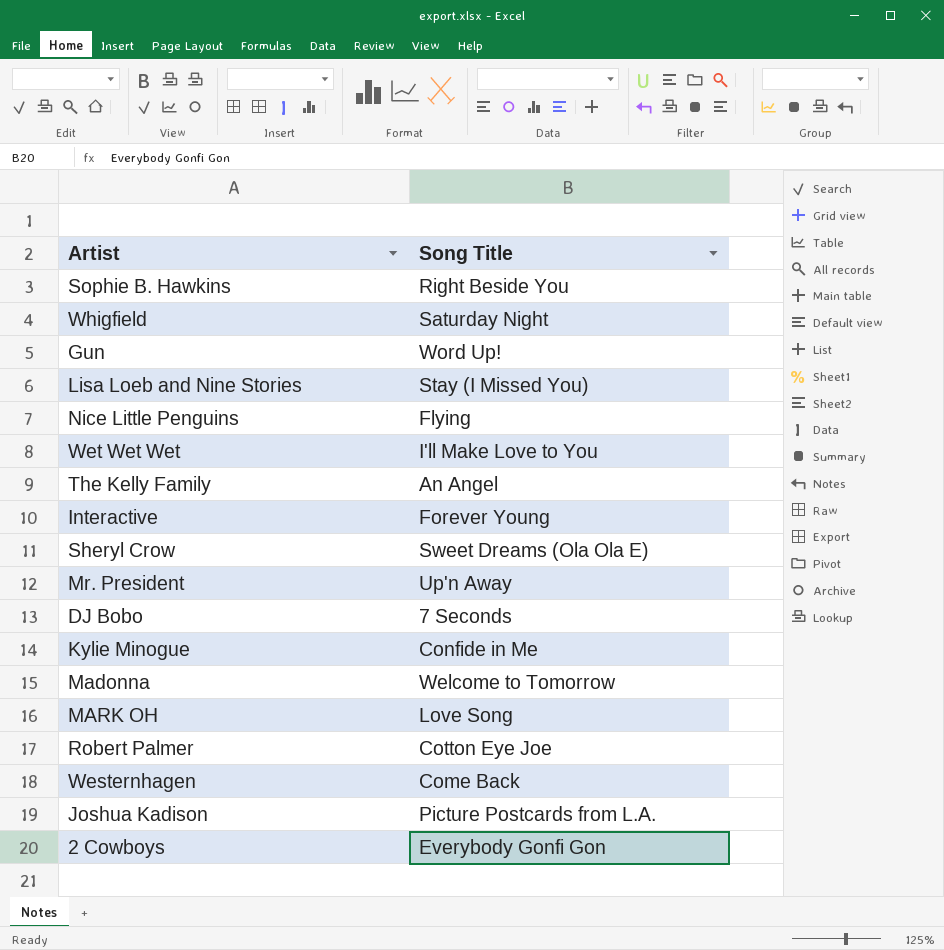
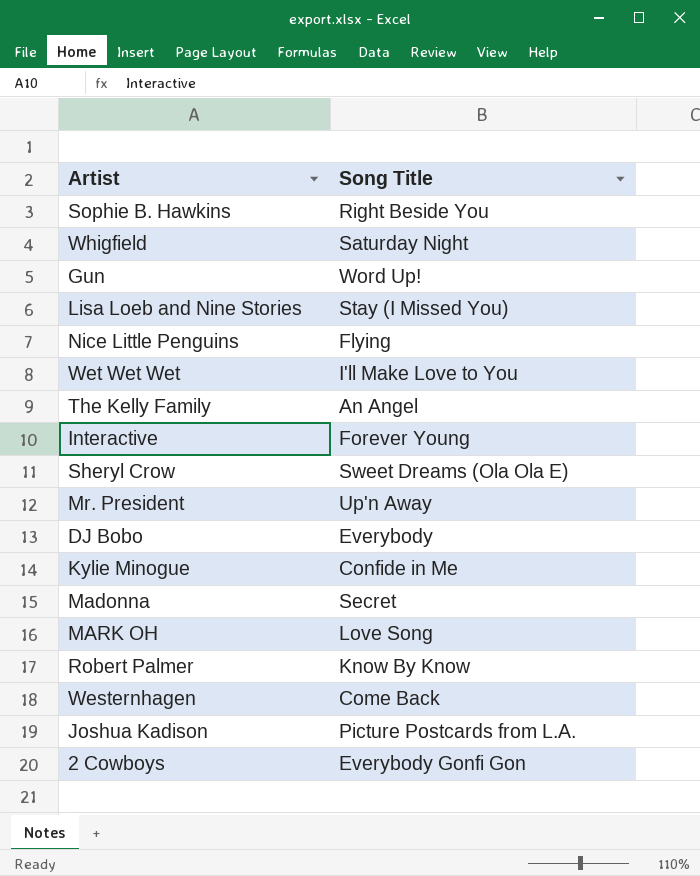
DJ Bobo | Song Title: 7 Seconds -> Everybody
Madonna | Song Title: Welcome to Tomorrow -> Secret
Robert Palmer | Song Title: Cotton Eye Joe -> Know By Know

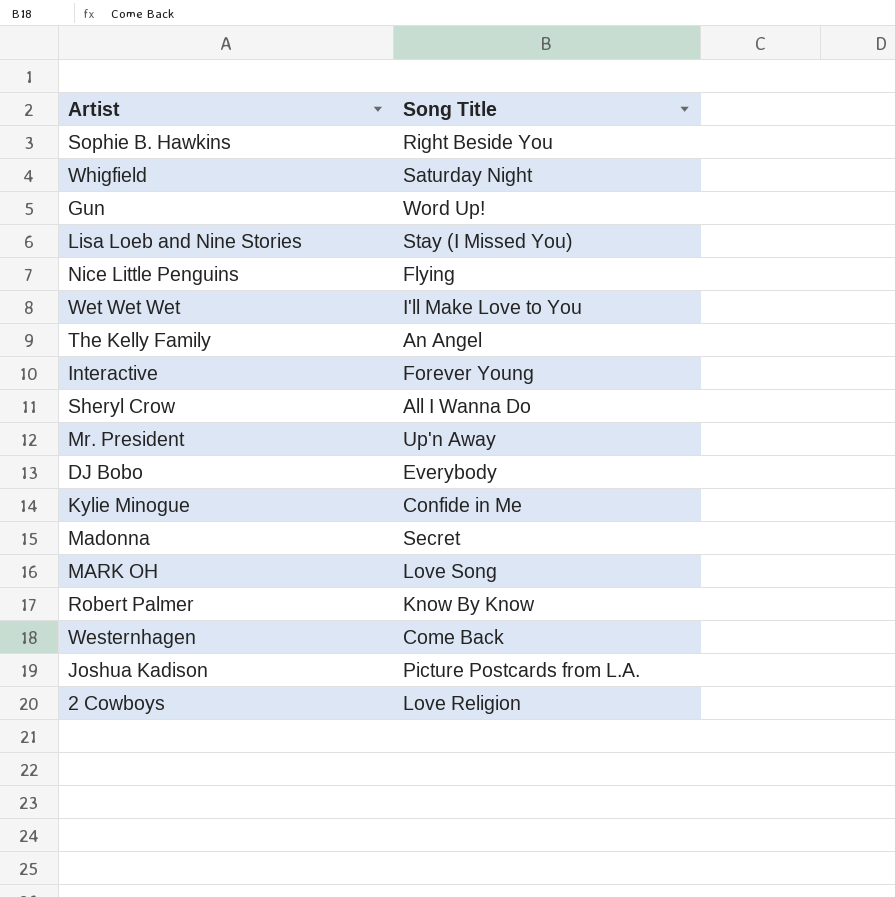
Sheryl Crow | Song Title: Sweet Dreams (Ola Ola E) -> All I Wanna Do
2 Cowboys | Song Title: Everybody Gonfi Gon -> Love Religion

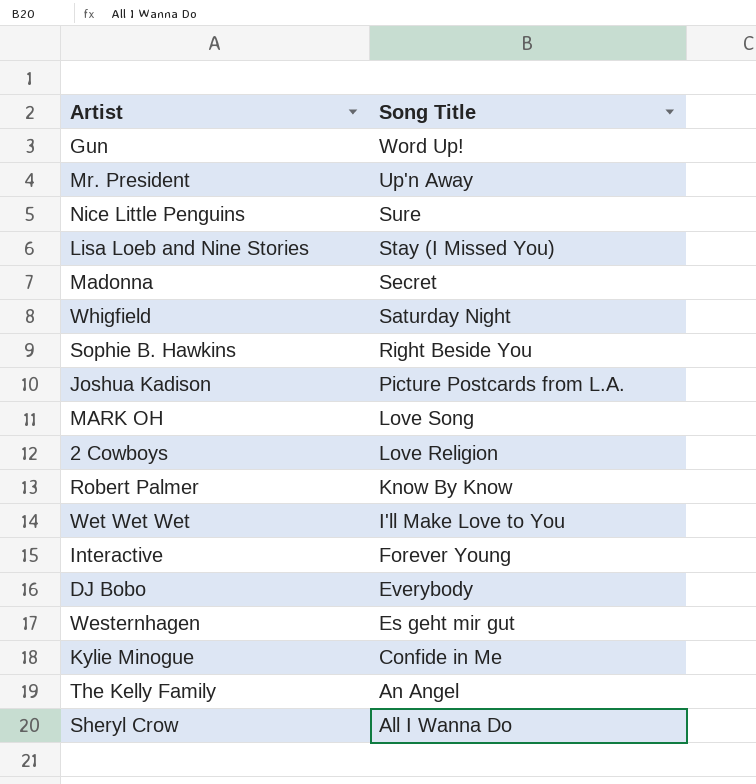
row order: none -> Song Title descending
Nice Little Penguins | Song Title: Flying -> Sure
Westernhagen | Song Title: Come Back -> Es geht mir gut

